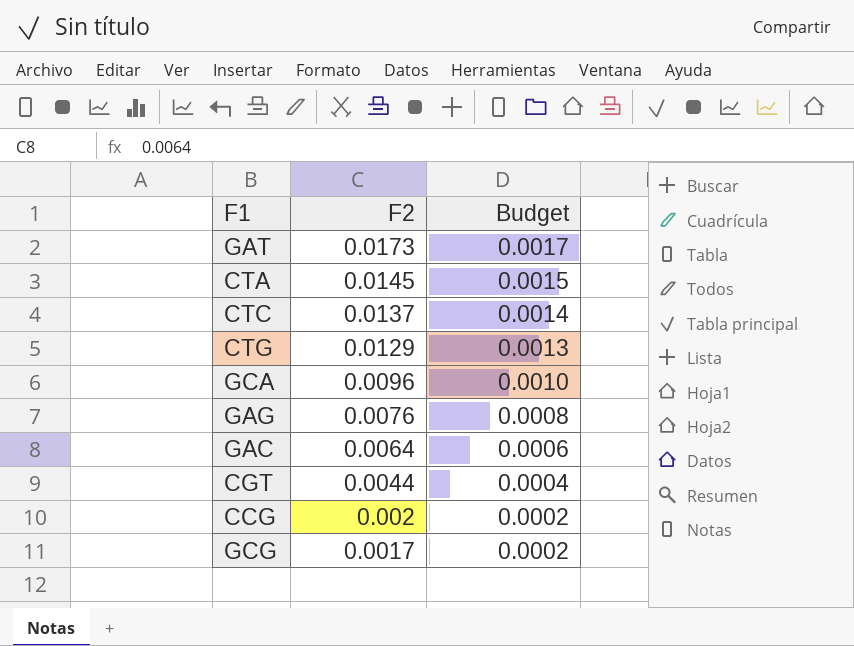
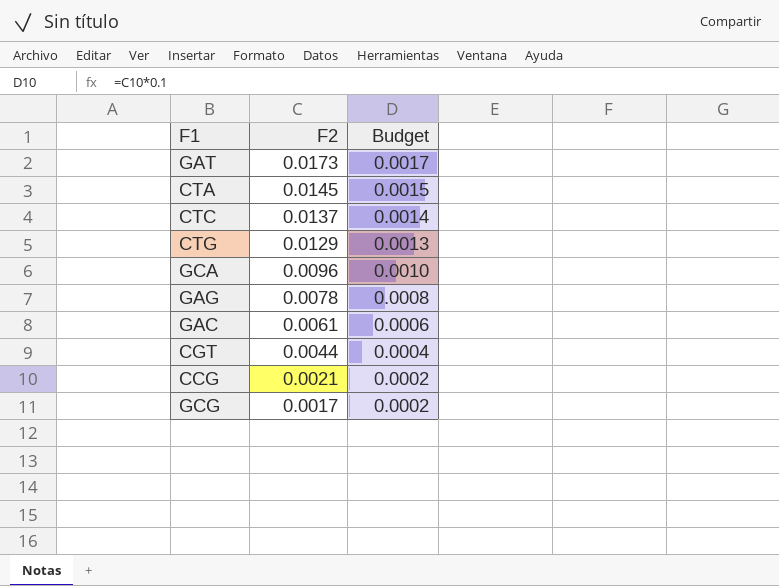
GAG | F2: 0.0076 -> 0.0078
GAC | F2: 0.0064 -> 0.0061
CCG | F2: 0.002 -> 0.0021

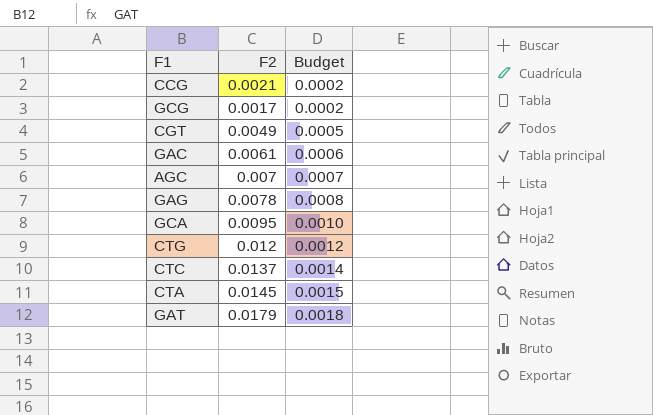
row order: F2 descending -> Budget ascending
CGT | F2: 0.0044 -> 0.0049
CGT | Budget: 0.0004 -> 0.0005
row AGC: none -> 0.007 | 0.0007
GCA | F2: 0.0096 -> 0.0095
CTG | F2: 0.0129 -> 0.012
CTG | Budget: 0.0013 -> 0.0012
GAT | F2: 0.0173 -> 0.0179
GAT | Budget: 0.0017 -> 0.0018

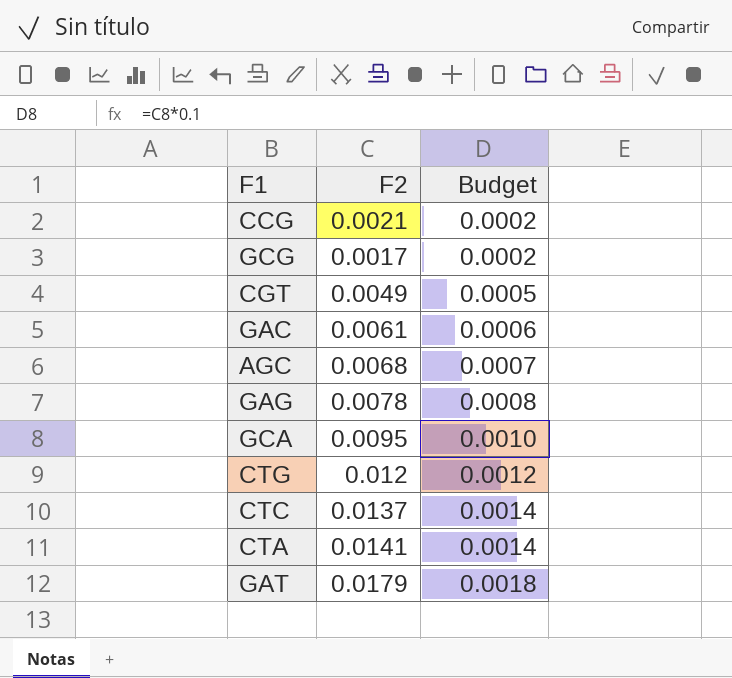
AGC | F2: 0.007 -> 0.0068
CTA | F2: 0.0145 -> 0.0141
CTA | Budget: 0.0015 -> 0.0014

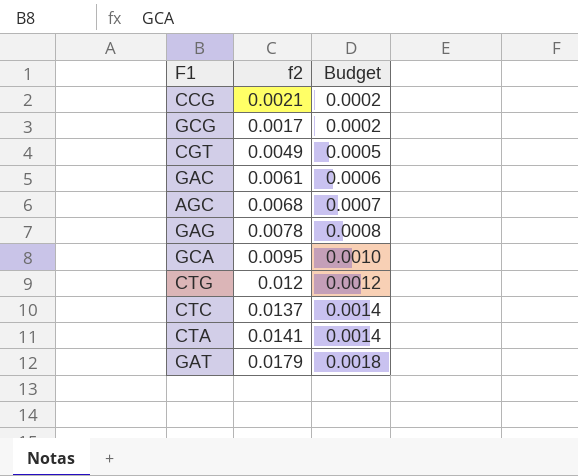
column name: F2 -> f2

